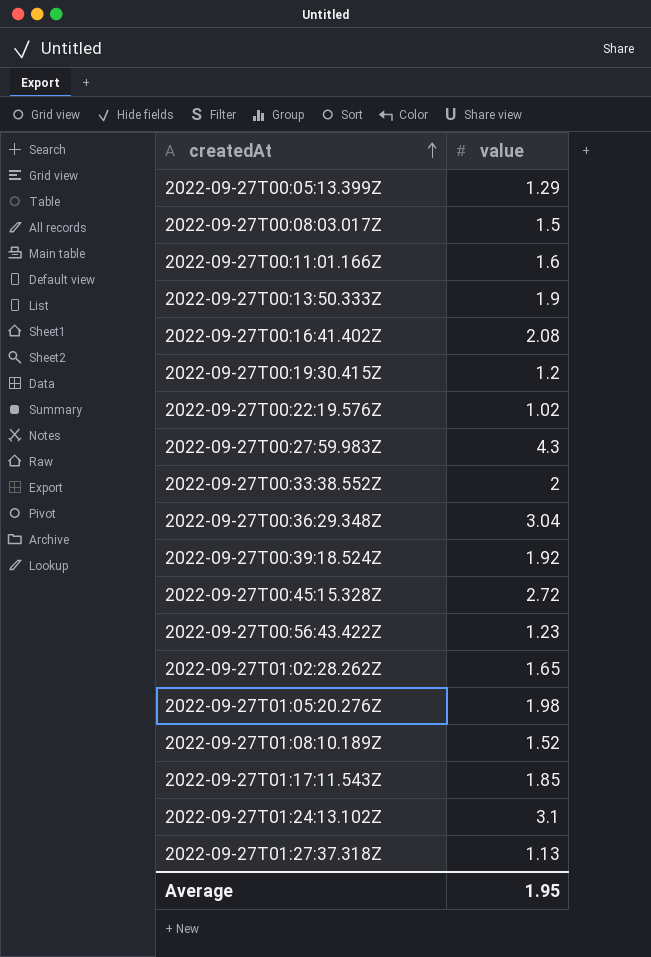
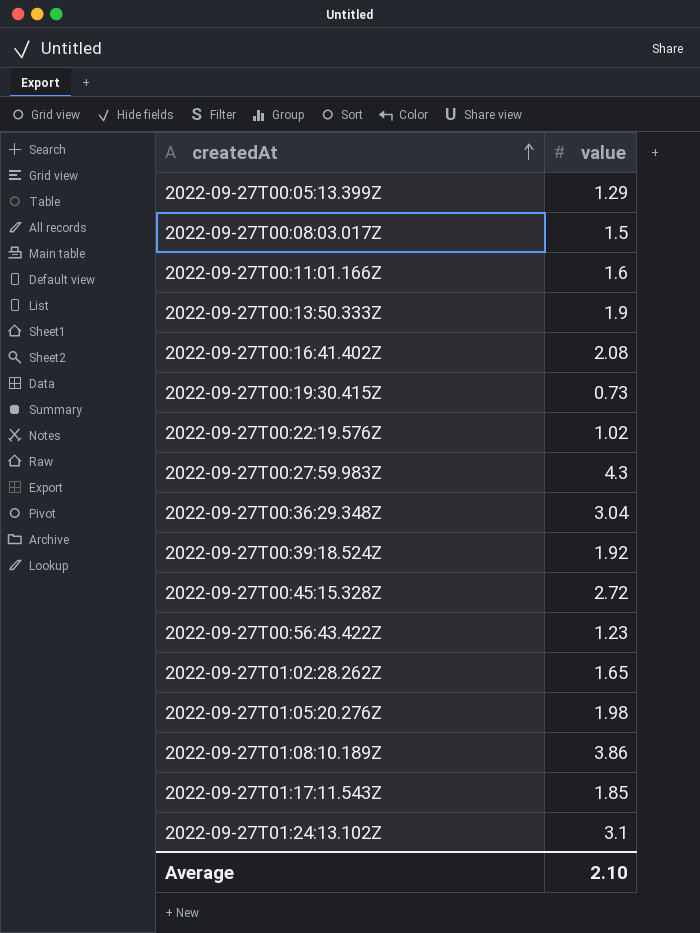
row 2022-09-27T00:33:38.552Z: 2 -> none
row 2022-09-27T01:27:37.318Z: 1.13 -> none
2022-09-27T00:19:30.415Z | value: 1.2 -> 0.73
2022-09-27T01:08:10.189Z | value: 1.52 -> 3.86
Average | value: 1.95 -> 2.10

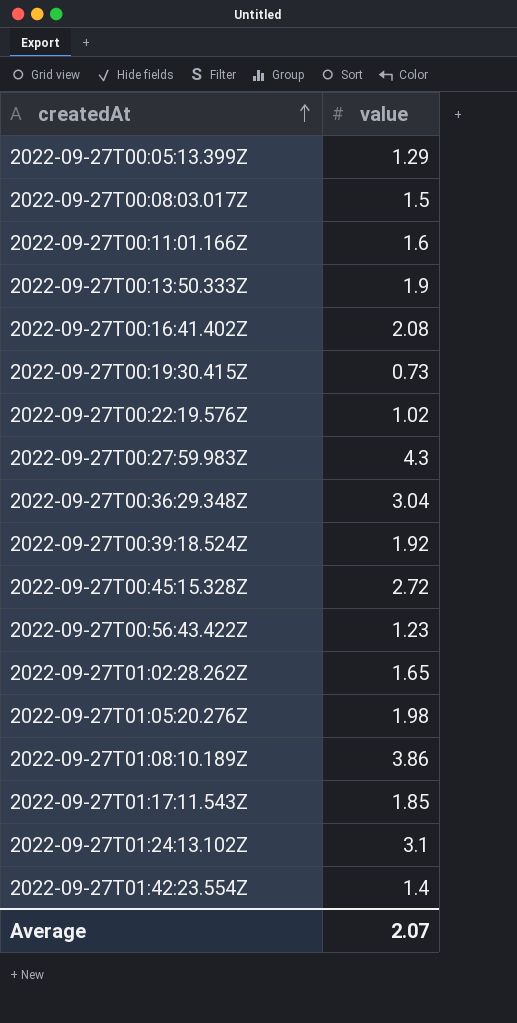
row 2022-09-27T01:42:23.554Z: none -> 1.4
Average | value: 2.10 -> 2.07

